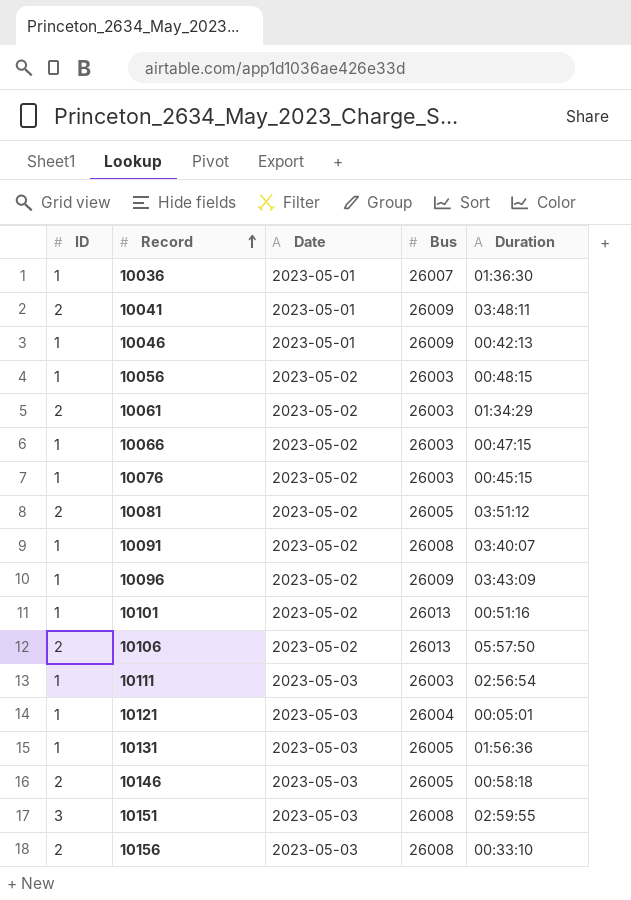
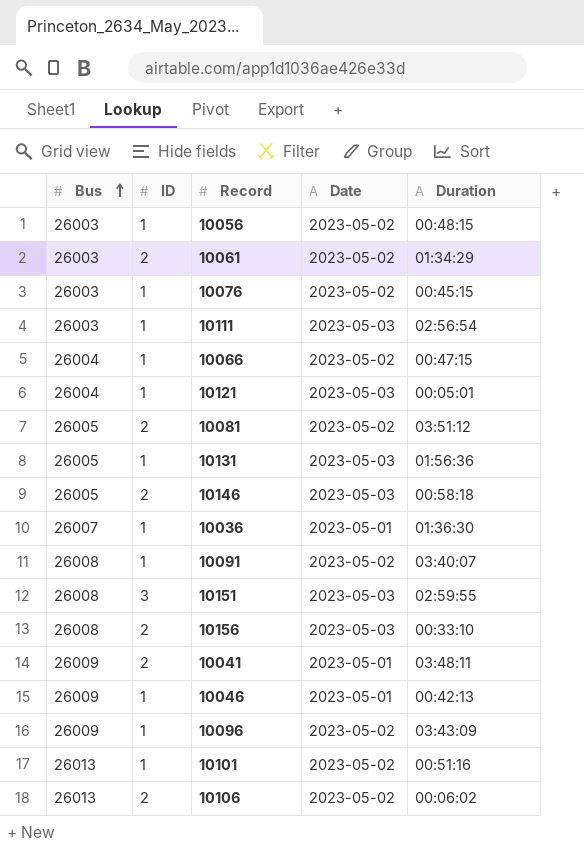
row order: Record ascending -> Bus ascending
column Bus | position: 4 -> 1
10066 | Bus: 26003 -> 26004
10106 | Duration: 05:57:50 -> 00:06:02

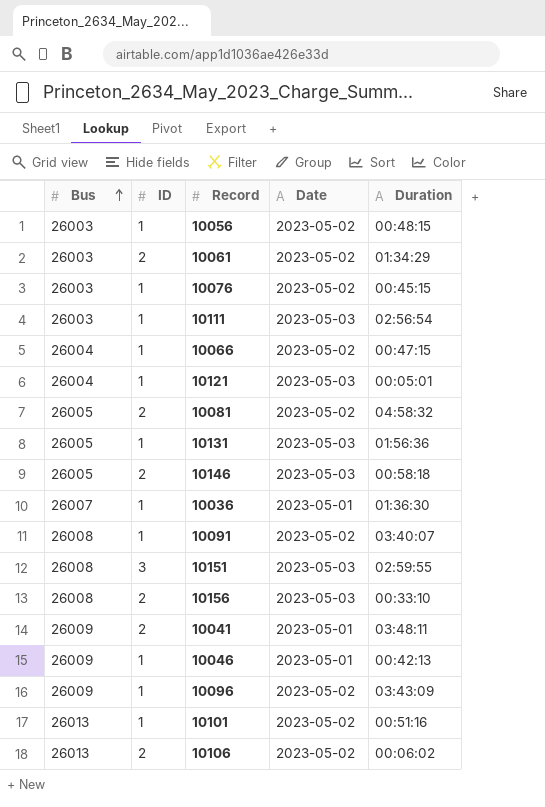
10081 | Duration: 03:51:12 -> 04:58:32

